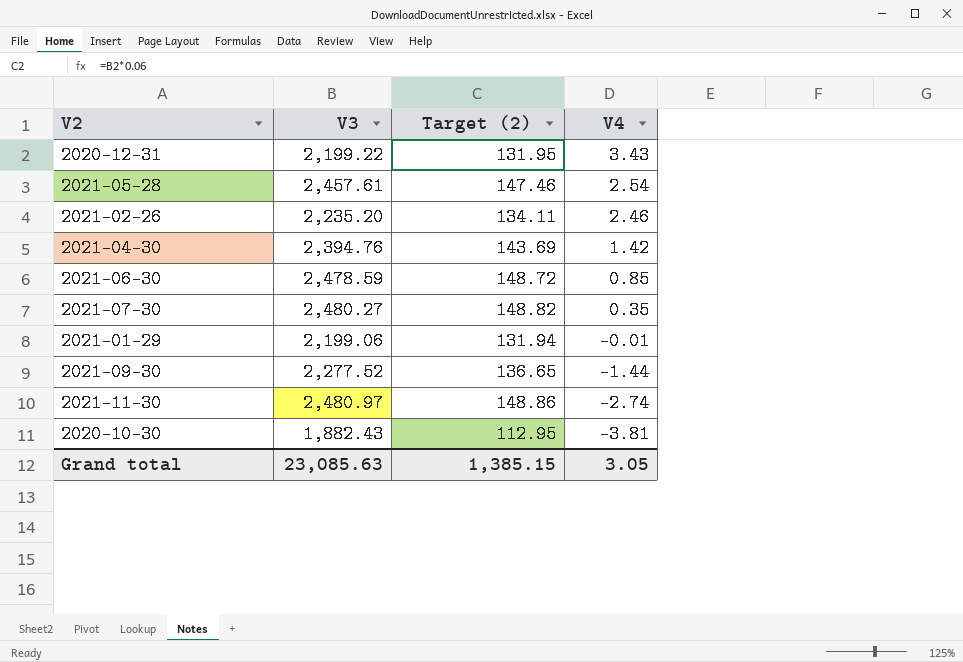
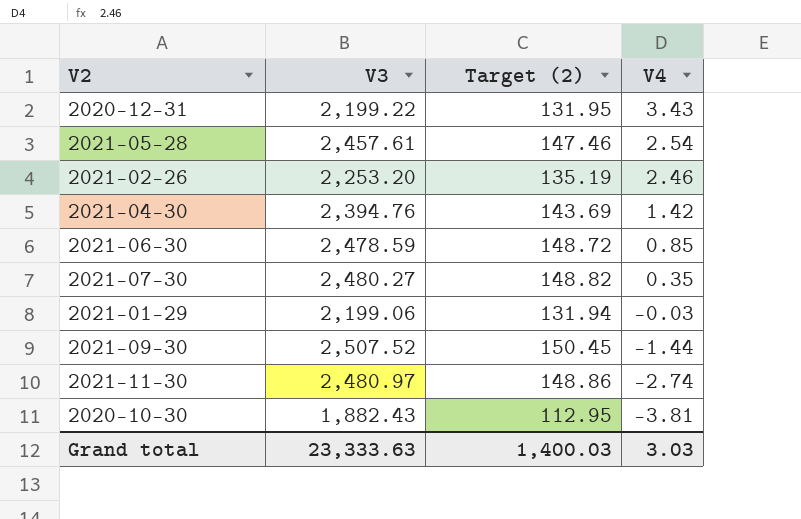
2021-02-26 | V3: 2,235.20 -> 2,253.20
2021-02-26 | Target (2): 134.11 -> 135.19
2021-01-29 | V4: -0.01 -> -0.03
2021-09-30 | V3: 2,277.52 -> 2,507.52
2021-09-30 | Target (2): 136.65 -> 150.45
Grand total | V3: 23,085.63 -> 23,333.63
Grand total | Target (2): 1,385.15 -> 1,400.03
Grand total | V4: 3.05 -> 3.03

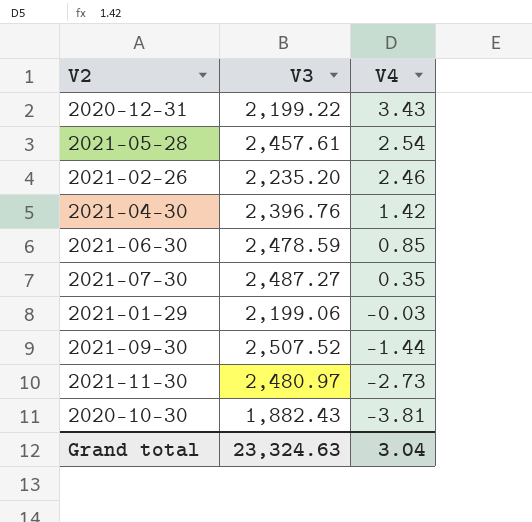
column Target (2) | formula: [V3] * 0.06 -> none
2021-02-26 | V3: 2,253.20 -> 2,235.20
2021-04-30 | V3: 2,394.76 -> 2,396.76
2021-07-30 | V3: 2,480.27 -> 2,487.27
2021-11-30 | V4: -2.74 -> -2.73
Grand total | V3: 23,333.63 -> 23,324.63
Grand total | V4: 3.03 -> 3.04

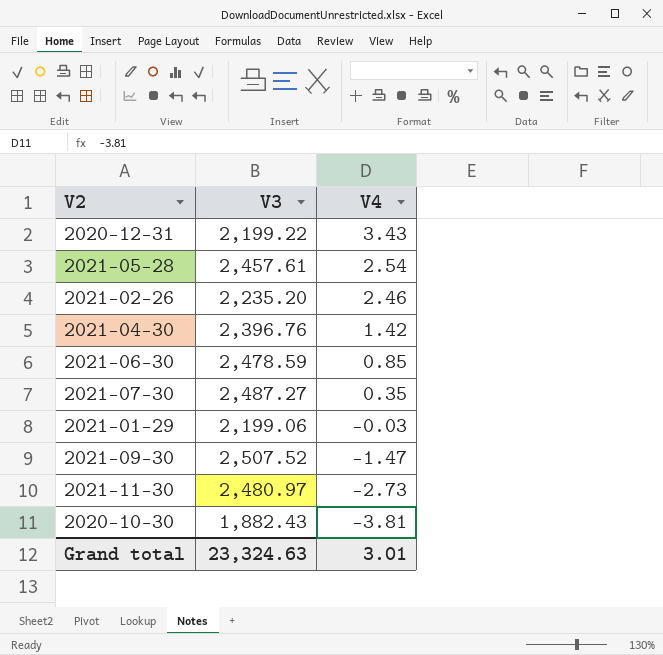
2021-09-30 | V4: -1.44 -> -1.47
Grand total | V4: 3.04 -> 3.01

